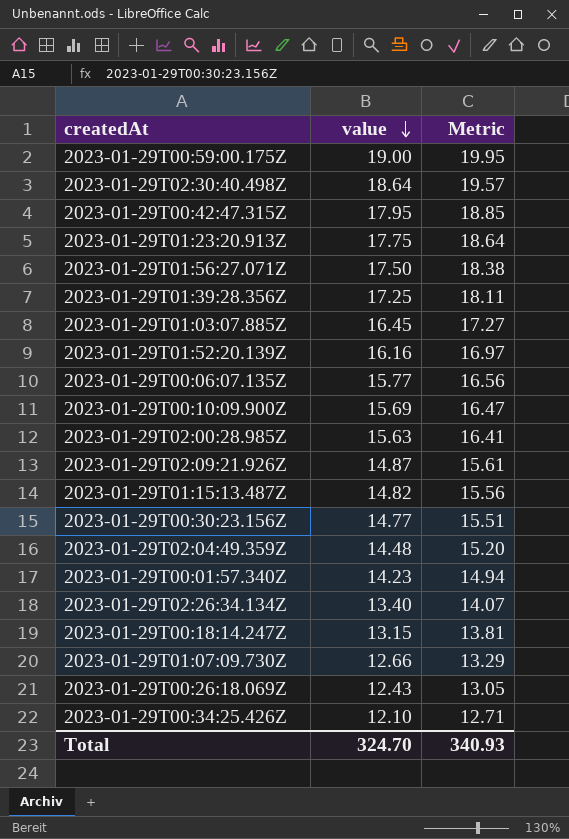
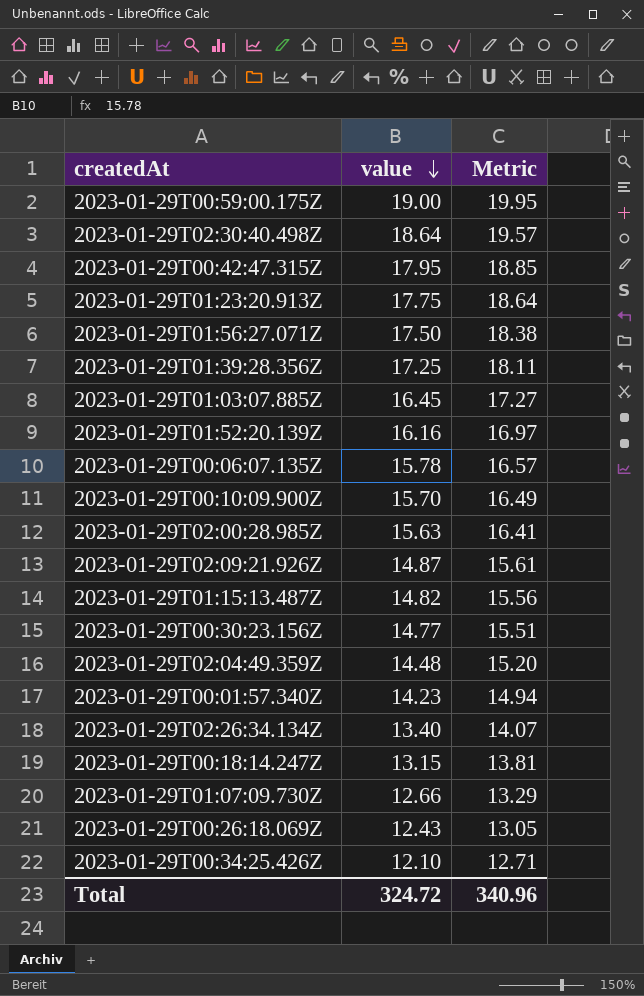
2023-01-29T00:06:07.135Z | value: 15.77 -> 15.78
2023-01-29T00:06:07.135Z | Metric: 16.56 -> 16.57
2023-01-29T00:10:09.900Z | value: 15.69 -> 15.70
2023-01-29T00:10:09.900Z | Metric: 16.47 -> 16.49
Total | value: 324.70 -> 324.72
Total | Metric: 340.93 -> 340.96

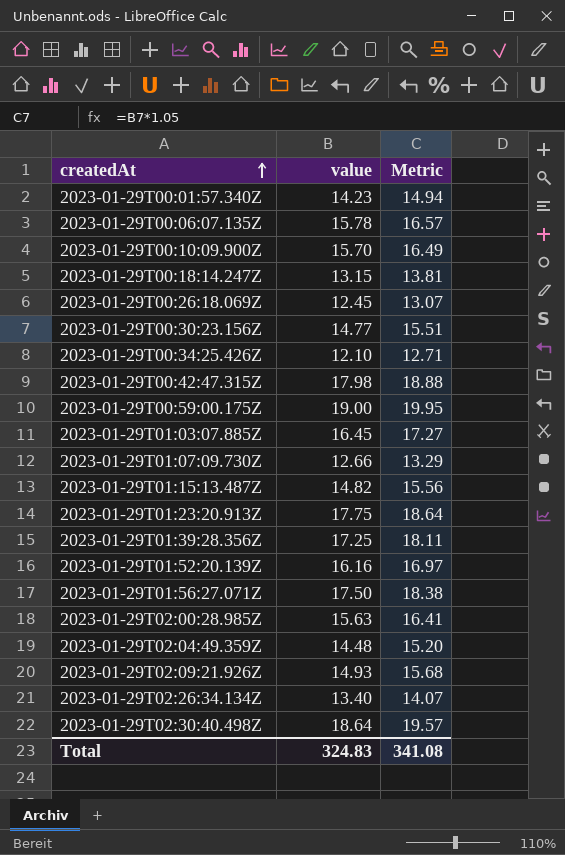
row order: value descending -> createdAt ascending
2023-01-29T00:26:18.069Z | value: 12.43 -> 12.45
2023-01-29T00:26:18.069Z | Metric: 13.05 -> 13.07
2023-01-29T00:42:47.315Z | value: 17.95 -> 17.98
2023-01-29T00:42:47.315Z | Metric: 18.85 -> 18.88
2023-01-29T02:09:21.926Z | value: 14.87 -> 14.93
2023-01-29T02:09:21.926Z | Metric: 15.61 -> 15.68
Total | value: 324.72 -> 324.83
Total | Metric: 340.96 -> 341.08

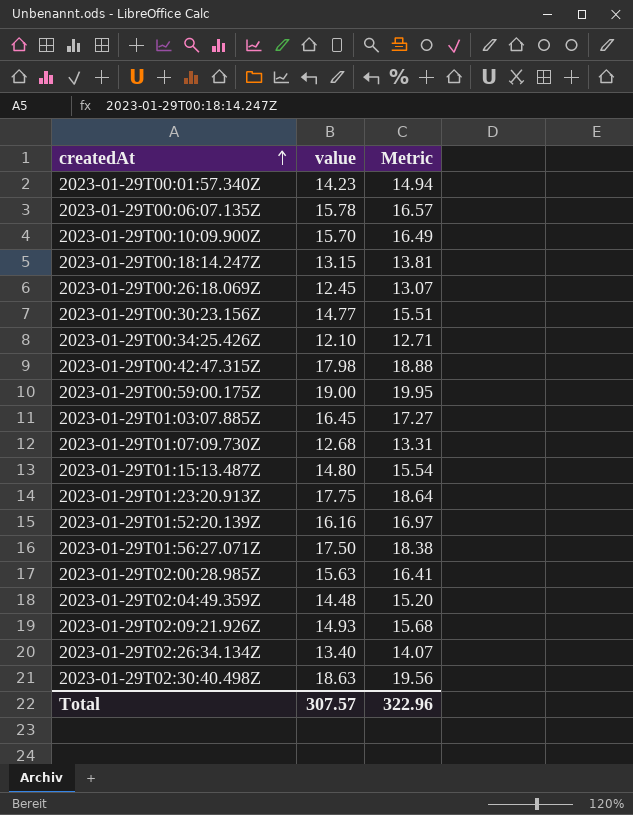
row 2023-01-29T01:39:28.356Z: 17.25 | 18.11 -> none
2023-01-29T01:07:09.730Z | value: 12.66 -> 12.68
2023-01-29T01:07:09.730Z | Metric: 13.29 -> 13.31
2023-01-29T01:15:13.487Z | value: 14.82 -> 14.80
2023-01-29T01:15:13.487Z | Metric: 15.56 -> 15.54
2023-01-29T02:30:40.498Z | value: 18.64 -> 18.63
2023-01-29T02:30:40.498Z | Metric: 19.57 -> 19.56
Total | value: 324.83 -> 307.57
Total | Metric: 341.08 -> 322.96

